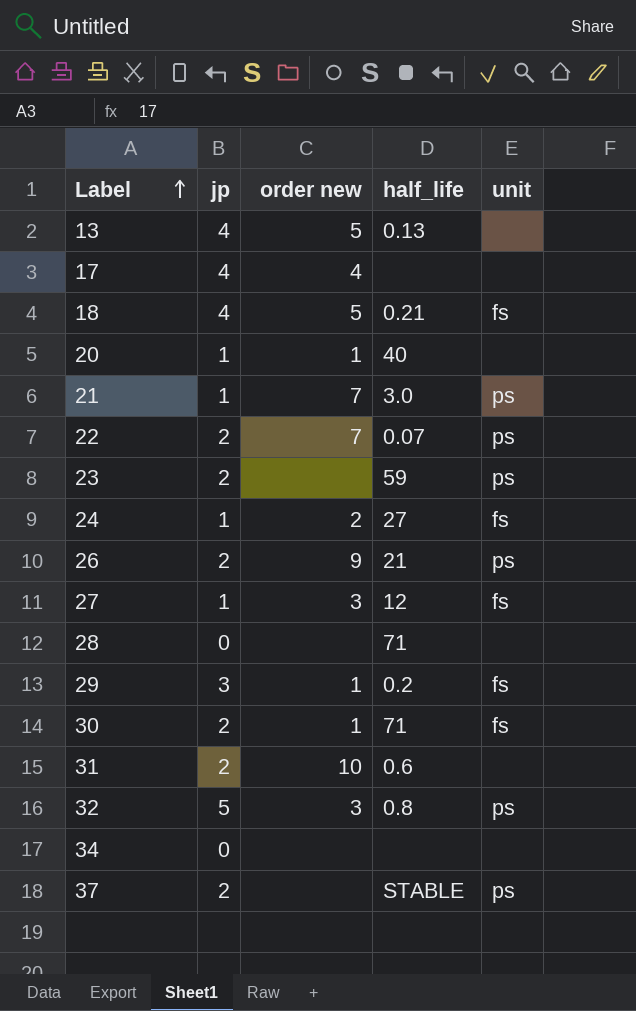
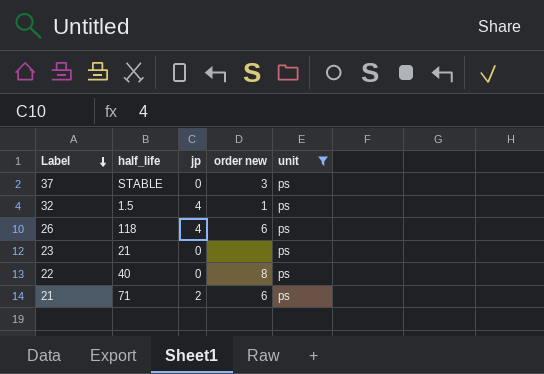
filter: none -> unit = ps
row order: Label ascending -> Label descending
column half_life | position: 4 -> 2
37 | jp: 2 -> 0
37 | order new: none -> 3
32 | half_life: 0.8 -> 1.5
32 | jp: 5 -> 4
32 | order new: 3 -> 1
26 | half_life: 21 -> 118
26 | jp: 2 -> 4
26 | order new: 9 -> 6
23 | half_life: 59 -> 21
23 | jp: 2 -> 0
22 | half_life: 0.07 -> 40
22 | jp: 2 -> 0
22 | order new: 7 -> 8
21 | half_life: 3.0 -> 71
21 | jp: 1 -> 2
21 | order new: 7 -> 6

